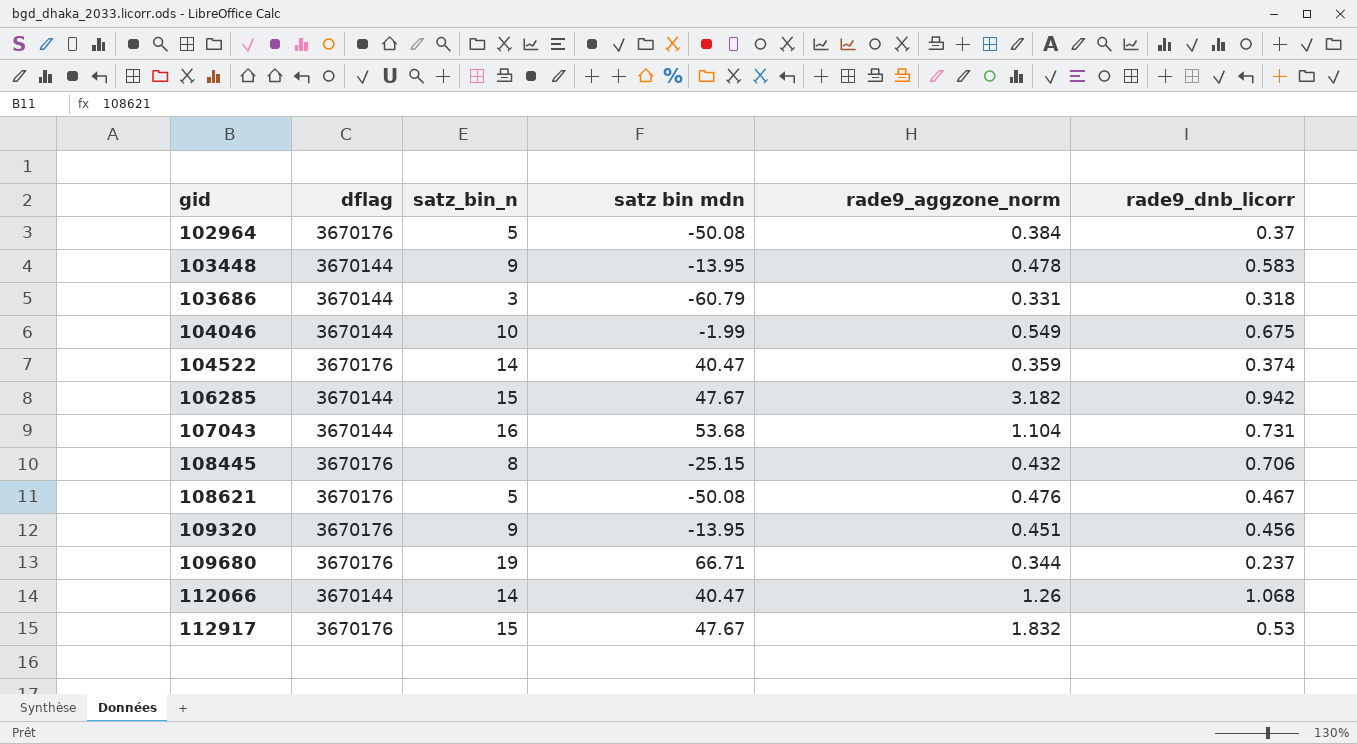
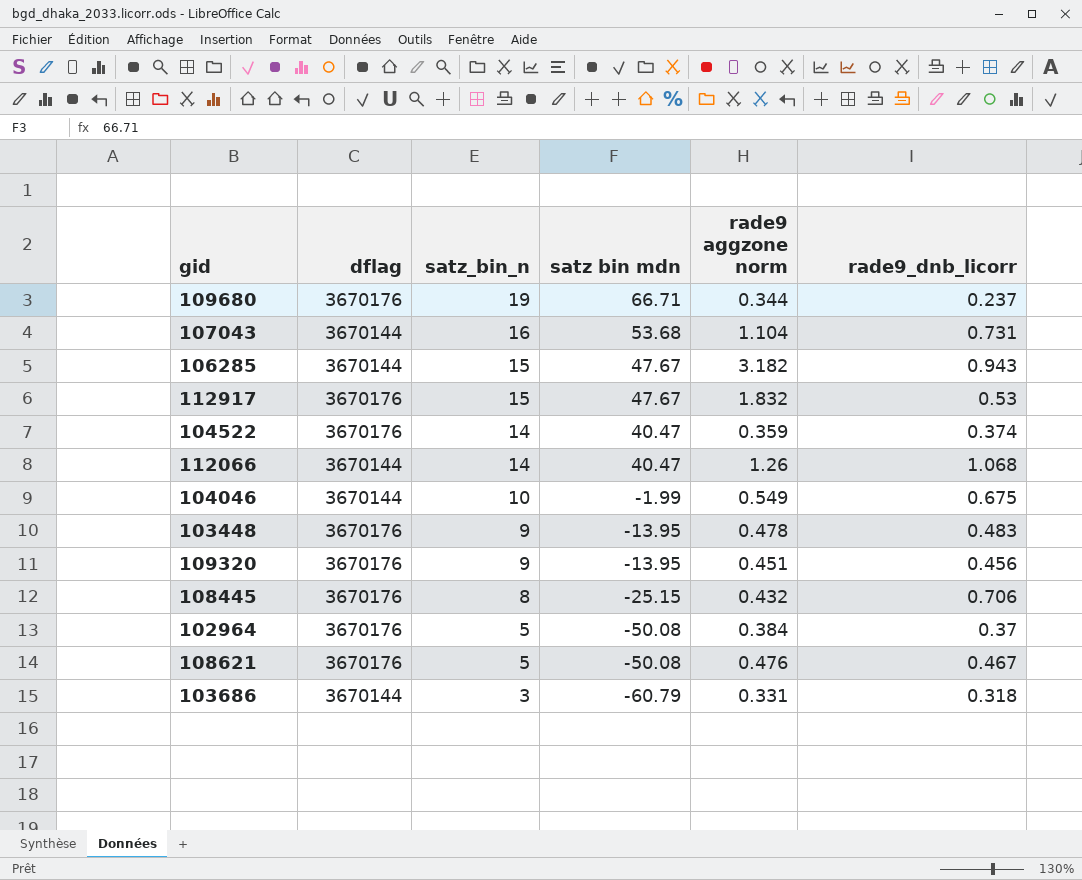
row order: gid ascending -> satz_bin_n descending
column name: rade9_aggzone_norm -> rade9 aggzone norm
106285 | rade9_dnb_licorr: 0.942 -> 0.943
103448 | dflag: 3670144 -> 3670176
103448 | rade9_dnb_licorr: 0.583 -> 0.483

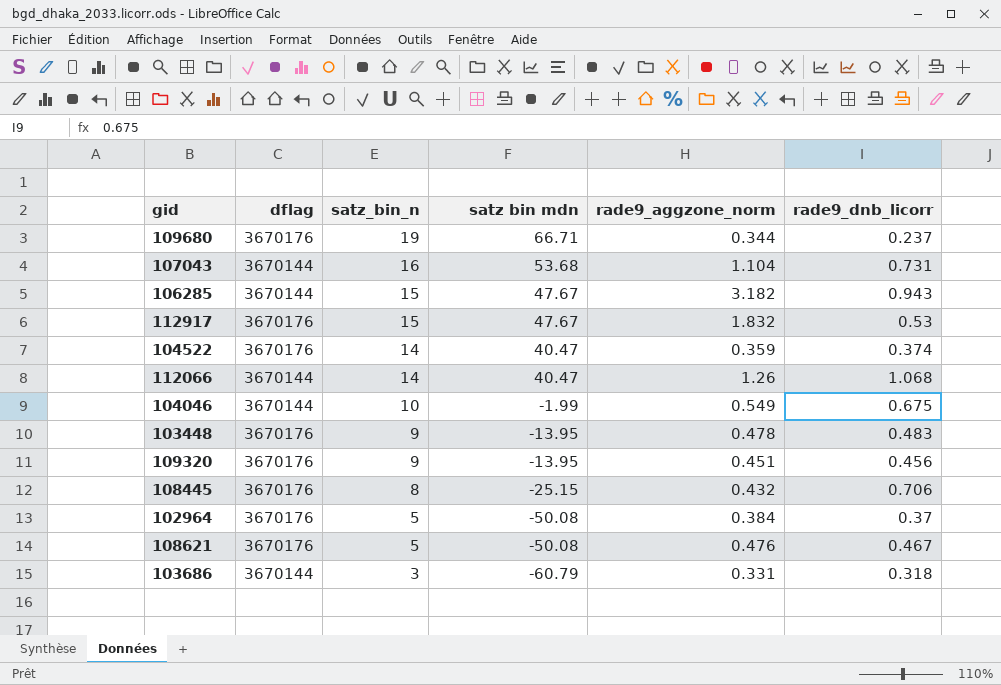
column name: rade9 aggzone norm -> rade9_aggzone_norm

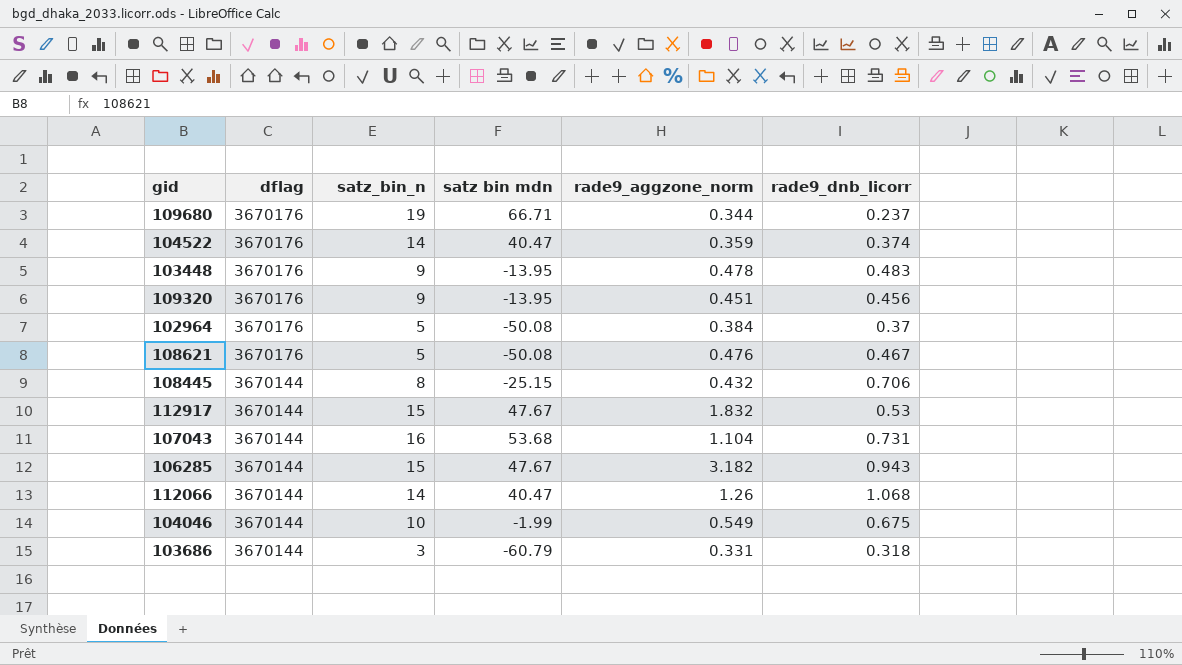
row order: satz_bin_n descending -> dflag descending
108445 | dflag: 3670176 -> 3670144
112917 | dflag: 3670176 -> 3670144

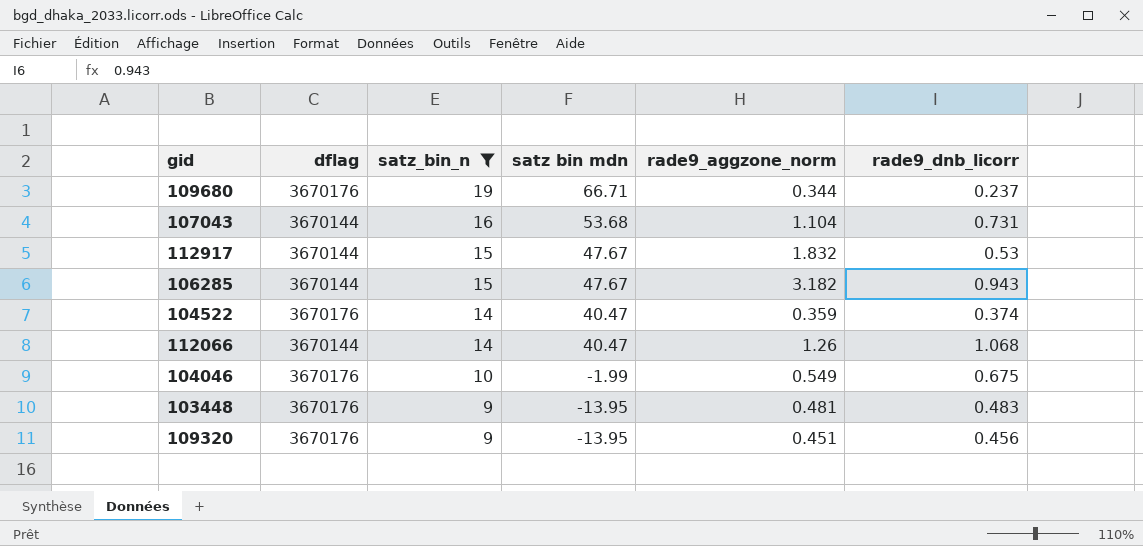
filter: none -> satz_bin_n >= 9
row order: dflag descending -> satz_bin_n descending
104046 | dflag: 3670144 -> 3670176
103448 | rade9_aggzone_norm: 0.478 -> 0.481

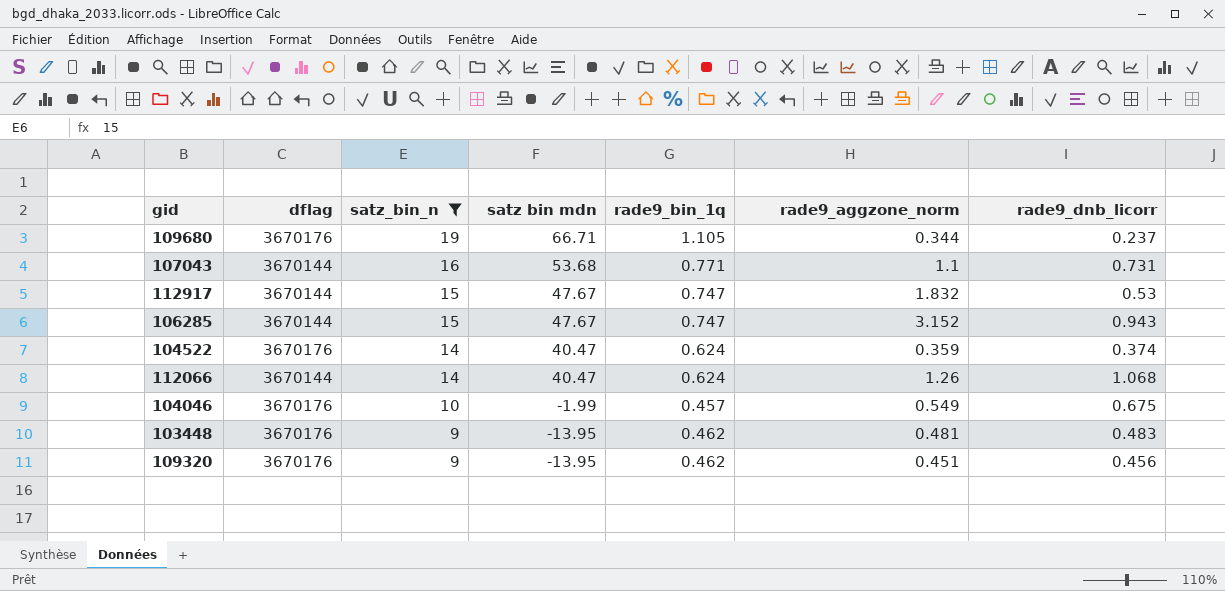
column rade9_bin_1q | position: none -> 5
107043 | rade9_aggzone_norm: 1.104 -> 1.1
106285 | rade9_aggzone_norm: 3.182 -> 3.152

